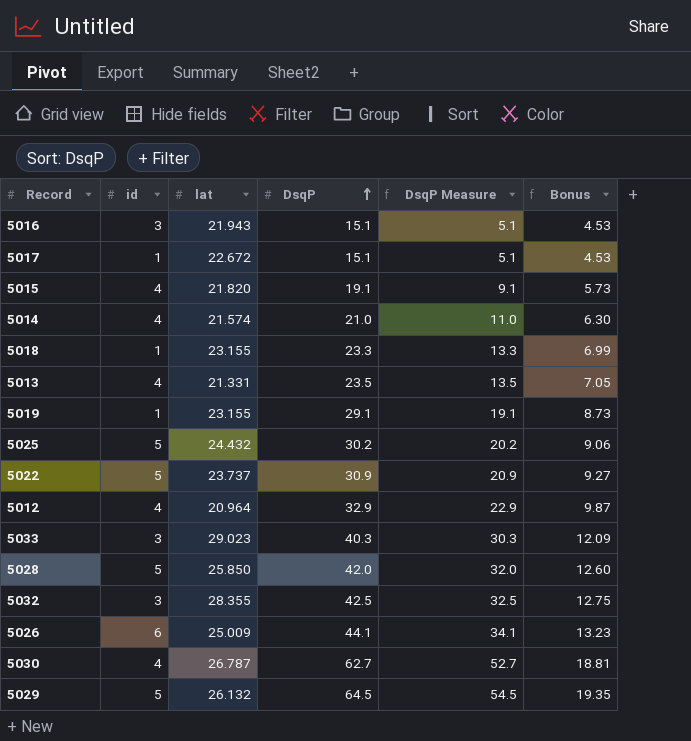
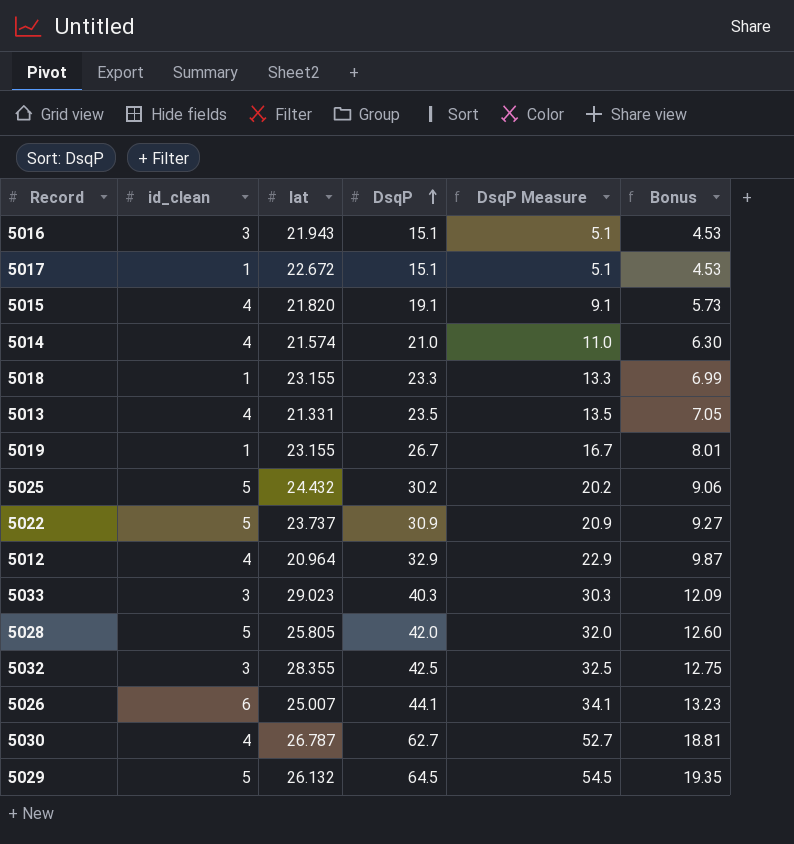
column name: id -> id_clean
5019 | DsqP: 29.1 -> 26.7
5019 | DsqP Measure: 19.1 -> 16.7
5019 | Bonus: 8.73 -> 8.01
5028 | lat: 25.850 -> 25.805
5026 | lat: 25.009 -> 25.007

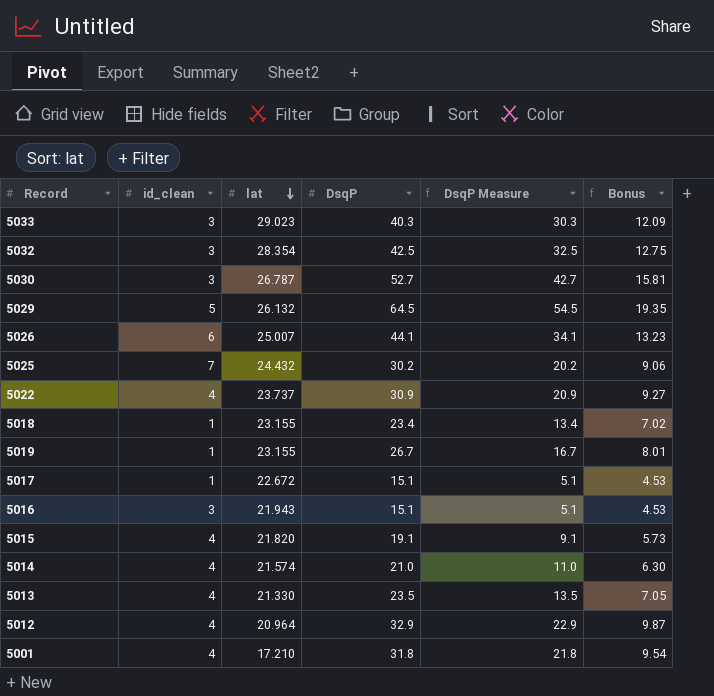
row order: DsqP ascending -> lat descending
row 5028: 5 | 25.805 | 42.0 | 32.0 | 12.60 -> none
5032 | lat: 28.355 -> 28.354
5030 | id_clean: 4 -> 3
5030 | DsqP: 62.7 -> 52.7
5030 | DsqP Measure: 52.7 -> 42.7
5030 | Bonus: 18.81 -> 15.81
5025 | id_clean: 5 -> 7
5022 | id_clean: 5 -> 4
5018 | DsqP: 23.3 -> 23.4
5018 | DsqP Measure: 13.3 -> 13.4
5018 | Bonus: 6.99 -> 7.02
5013 | lat: 21.331 -> 21.330
row 5001: none -> 4 | 17.210 | 31.8 | 21.8 | 9.54

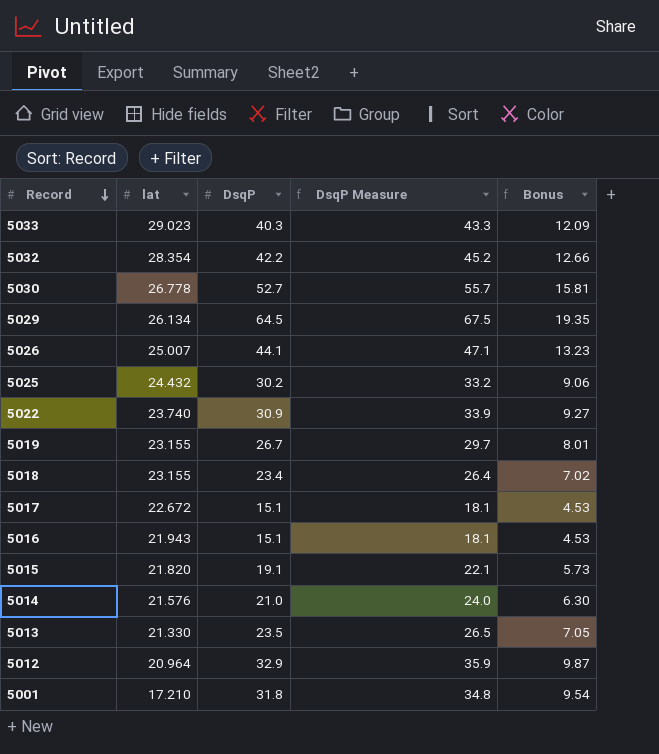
row order: lat descending -> Record descending
column id_clean | position: 2 -> none
column DsqP Measure | formula: [DsqP] - 10 -> [DsqP] + 3
5032 | DsqP: 42.5 -> 42.2
5032 | Bonus: 12.75 -> 12.66
5030 | lat: 26.787 -> 26.778
5029 | lat: 26.132 -> 26.134
5022 | lat: 23.737 -> 23.740
5014 | lat: 21.574 -> 21.576

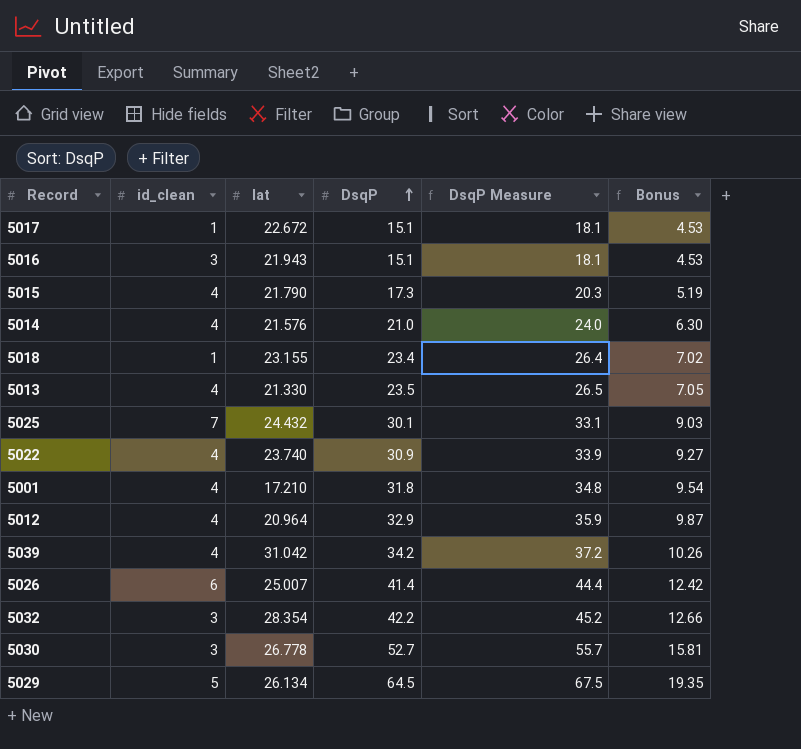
row order: Record descending -> DsqP ascending
column id_clean | position: none -> 2
row 5033: 29.023 | 40.3 | 43.3 | 12.09 -> none
row 5019: 23.155 | 26.7 | 29.7 | 8.01 -> none
5015 | lat: 21.820 -> 21.790
5015 | DsqP: 19.1 -> 17.3
5015 | DsqP Measure: 22.1 -> 20.3
5015 | Bonus: 5.73 -> 5.19
5025 | DsqP: 30.2 -> 30.1
5025 | DsqP Measure: 33.2 -> 33.1
5025 | Bonus: 9.06 -> 9.03
row 5039: none -> 4 | 31.042 | 34.2 | 37.2 | 10.26
5026 | DsqP: 44.1 -> 41.4
5026 | DsqP Measure: 47.1 -> 44.4
5026 | Bonus: 13.23 -> 12.42

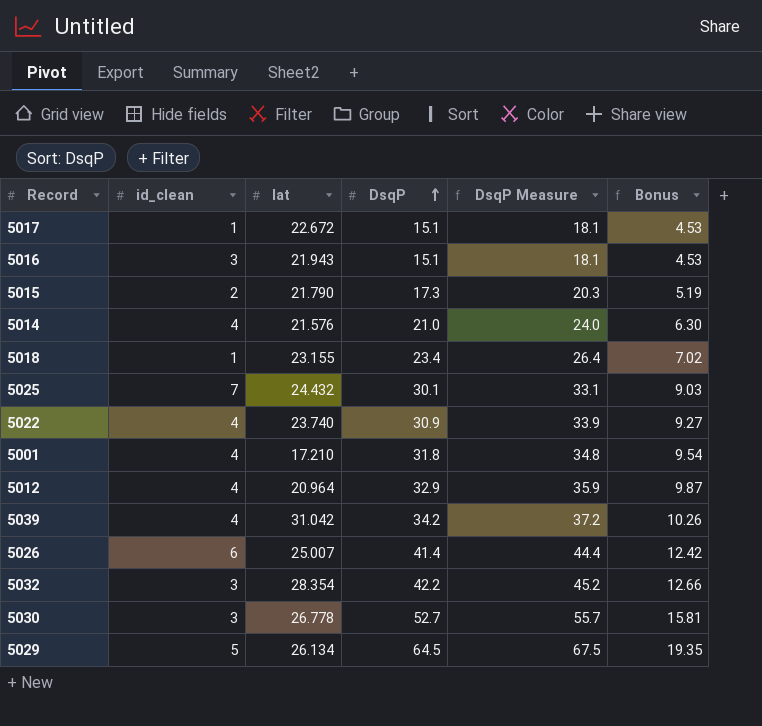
row 5013: 4 | 21.330 | 23.5 | 26.5 | 7.05 -> none
5015 | id_clean: 4 -> 2

